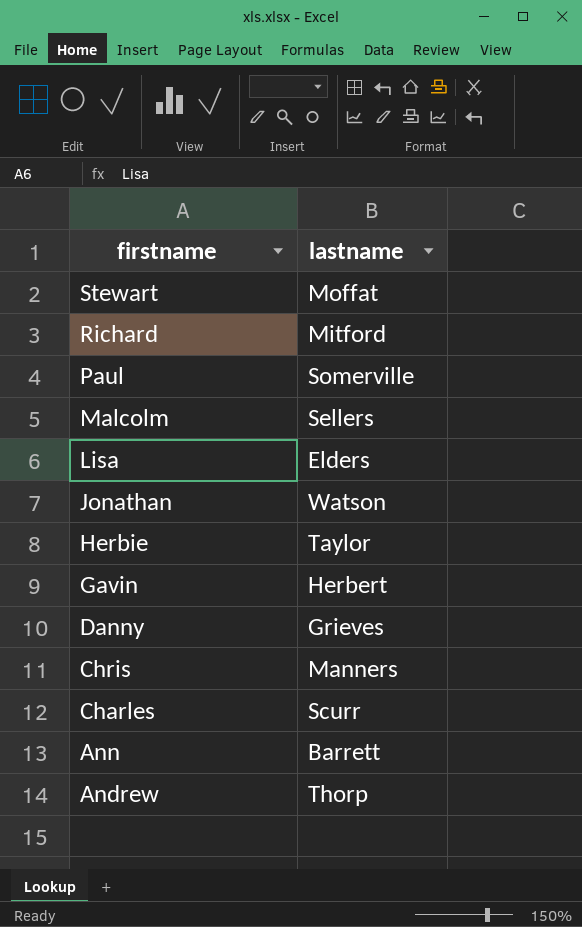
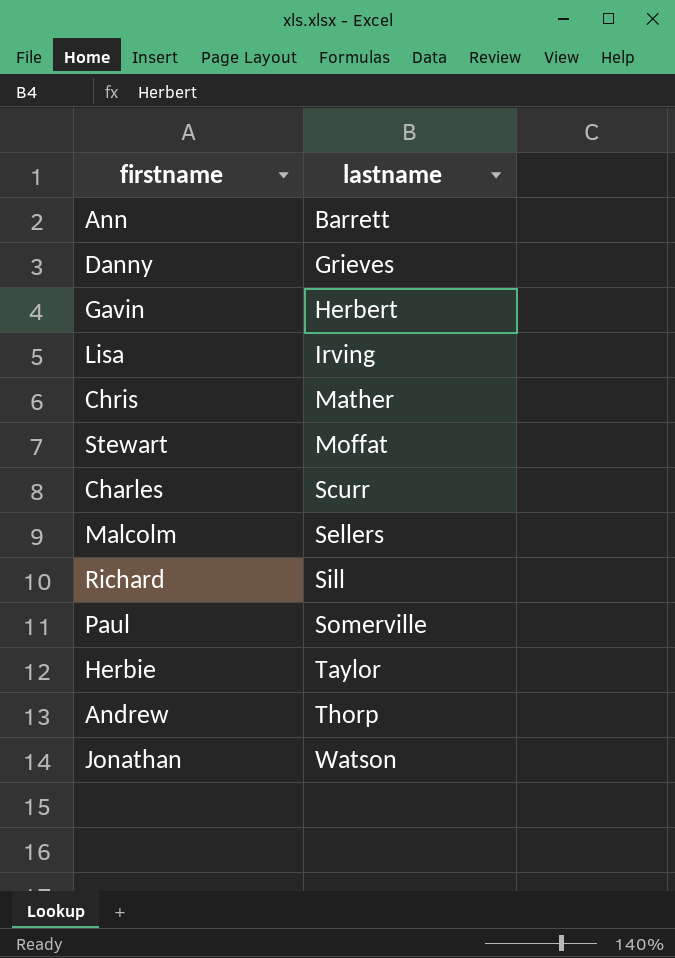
row order: firstname descending -> lastname ascending
Lisa | lastname: Elders -> Irving
Chris | lastname: Manners -> Mather
Richard | lastname: Mitford -> Sill

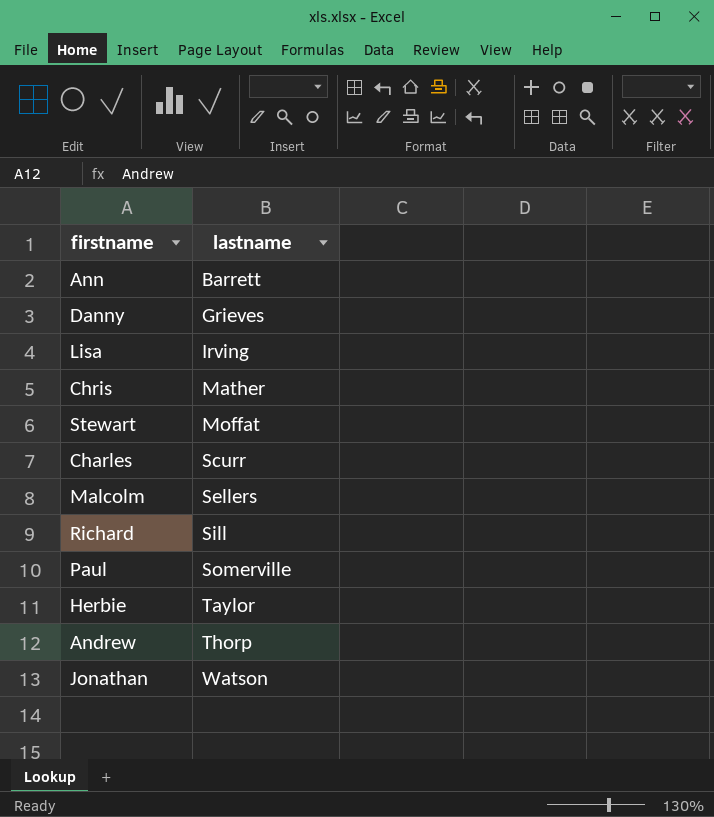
row Gavin: Herbert -> none

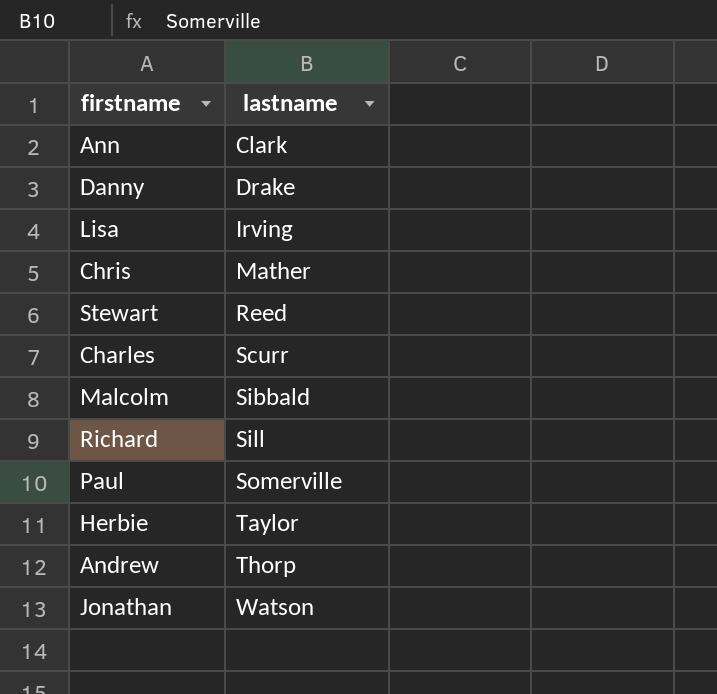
Ann | lastname: Barrett -> Clark
Danny | lastname: Grieves -> Drake
Stewart | lastname: Moffat -> Reed
Malcolm | lastname: Sellers -> Sibbald

